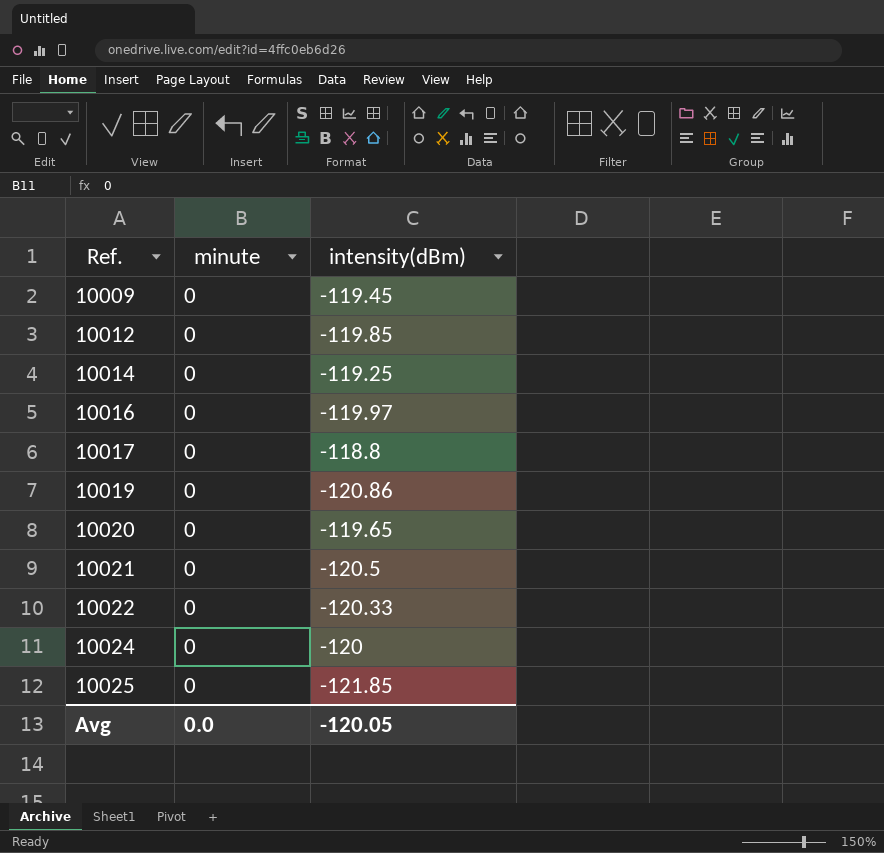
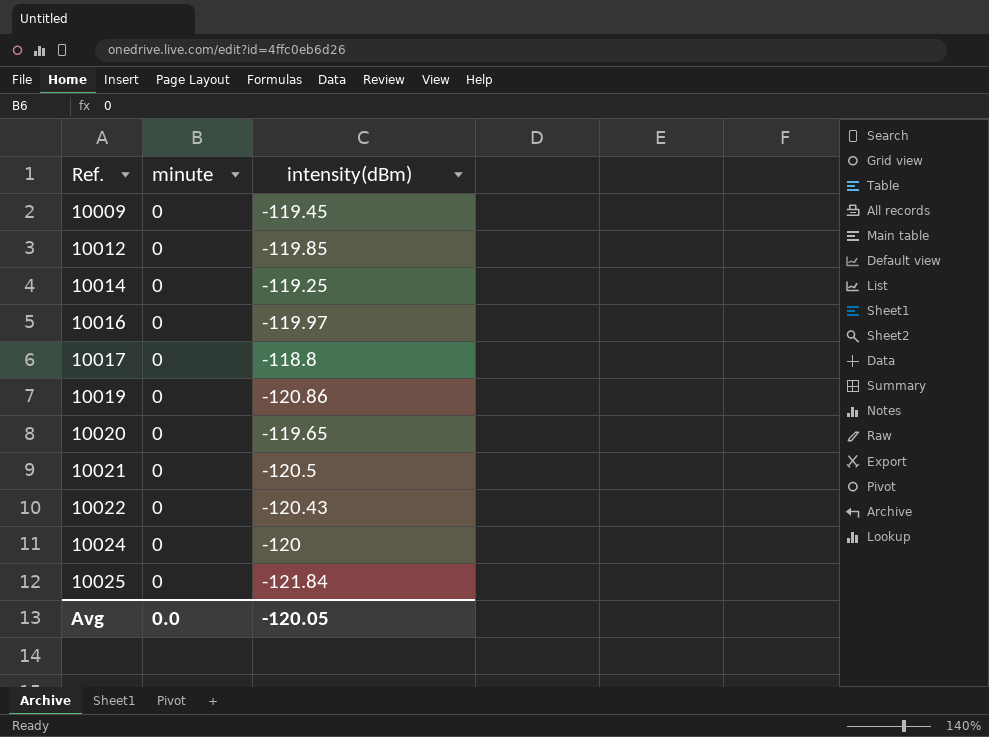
10022 | intensity(dBm): -120.33 -> -120.43
10025 | intensity(dBm): -121.85 -> -121.84

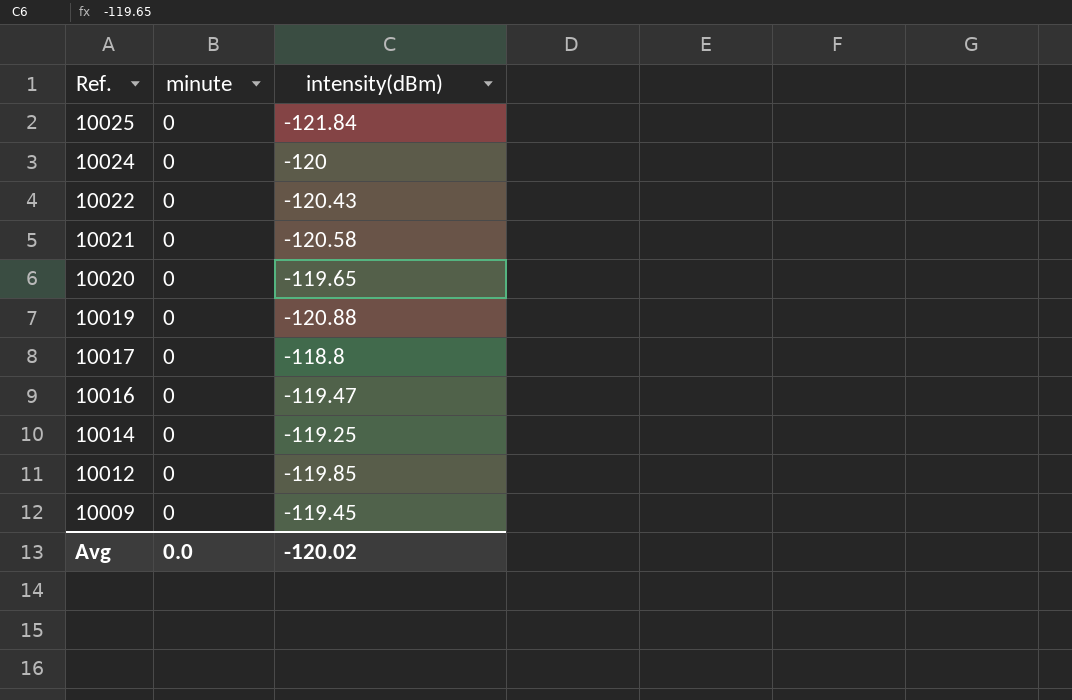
row order: Ref. ascending -> Ref. descending
10021 | intensity(dBm): -120.5 -> -120.58
10019 | intensity(dBm): -120.86 -> -120.88
10016 | intensity(dBm): -119.97 -> -119.47
Avg | intensity(dBm): -120.05 -> -120.02

